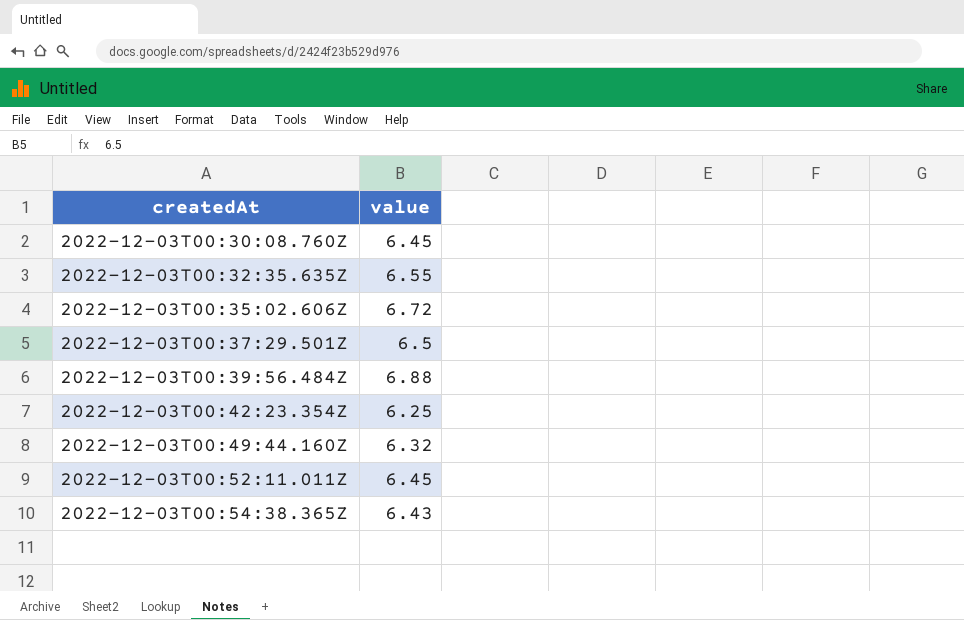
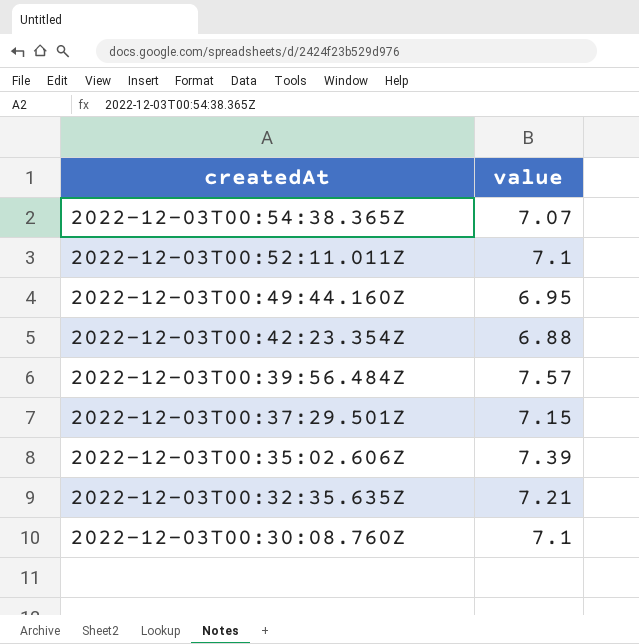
row order: createdAt ascending -> createdAt descending
2022-12-03T00:54:38.365Z | value: 6.43 -> 7.07
2022-12-03T00:52:11.011Z | value: 6.45 -> 7.1
2022-12-03T00:49:44.160Z | value: 6.32 -> 6.95
2022-12-03T00:42:23.354Z | value: 6.25 -> 6.88
2022-12-03T00:39:56.484Z | value: 6.88 -> 7.57
2022-12-03T00:37:29.501Z | value: 6.5 -> 7.15
2022-12-03T00:35:02.606Z | value: 6.72 -> 7.39
2022-12-03T00:32:35.635Z | value: 6.55 -> 7.21
2022-12-03T00:30:08.760Z | value: 6.45 -> 7.1

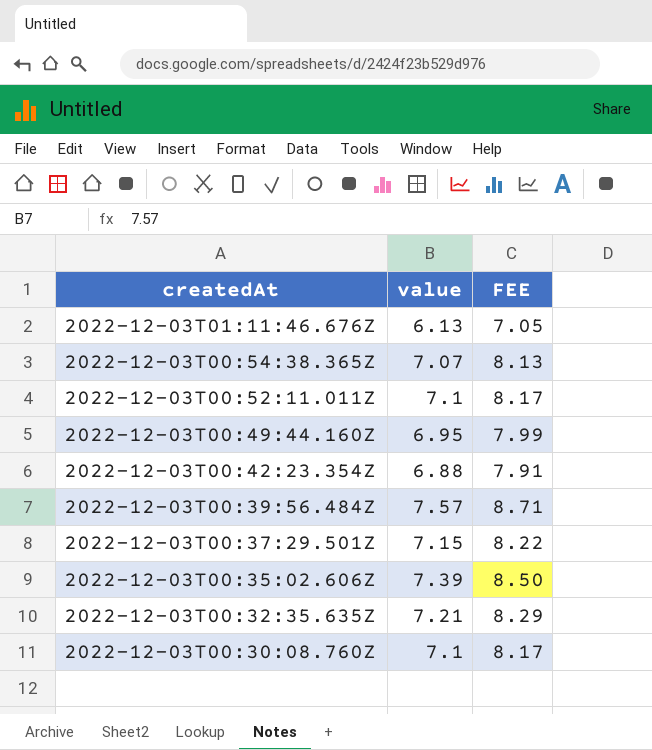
column FEE | formula: none -> [value] * 1.15
row 2022-12-03T01:11:46.676Z: none -> 6.13 | 7.05

